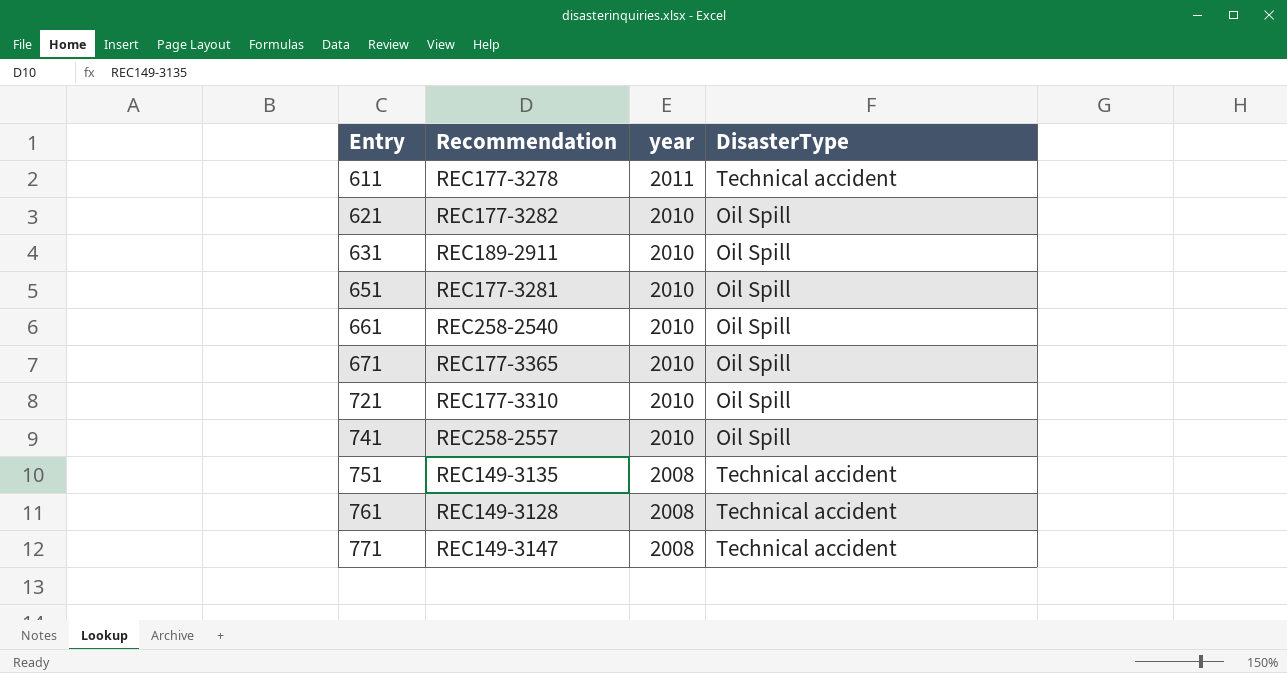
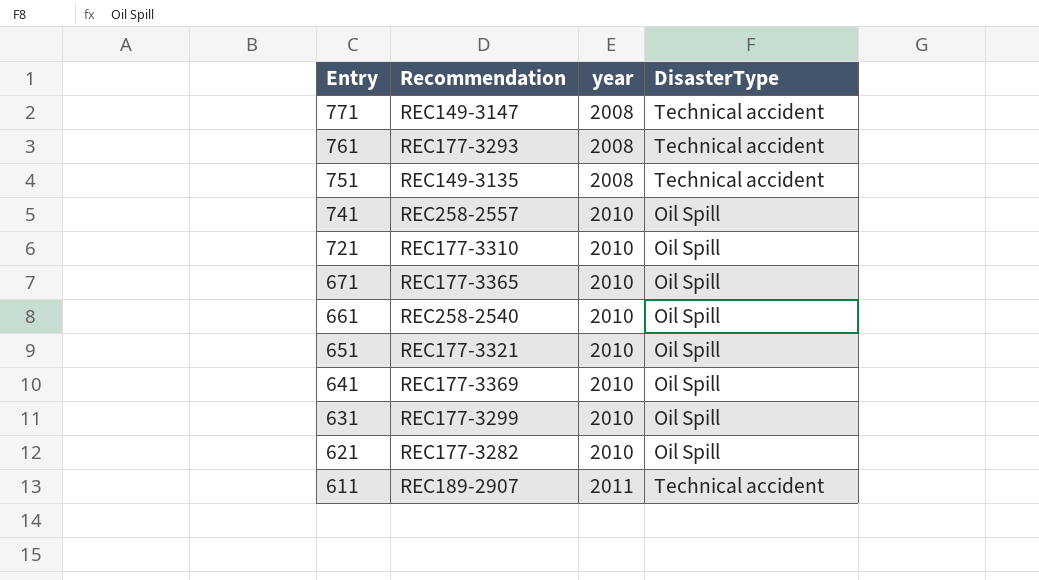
row order: Entry ascending -> Entry descending
761 | Recommendation: REC149-3128 -> REC177-3293
651 | Recommendation: REC177-3281 -> REC177-3321
row 641: none -> REC177-3369 | 2010 | Oil Spill
631 | Recommendation: REC189-2911 -> REC177-3299
611 | Recommendation: REC177-3278 -> REC189-2907

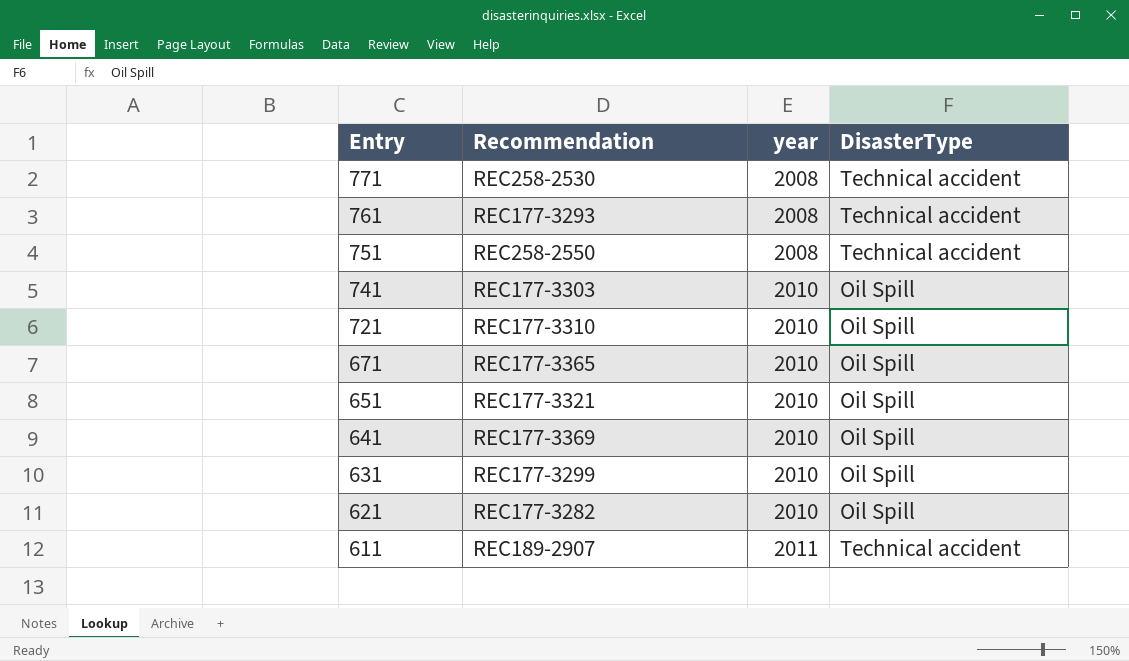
row 661: REC258-2540 | 2010 | Oil Spill -> none
771 | Recommendation: REC149-3147 -> REC258-2530
751 | Recommendation: REC149-3135 -> REC258-2550
741 | Recommendation: REC258-2557 -> REC177-3303

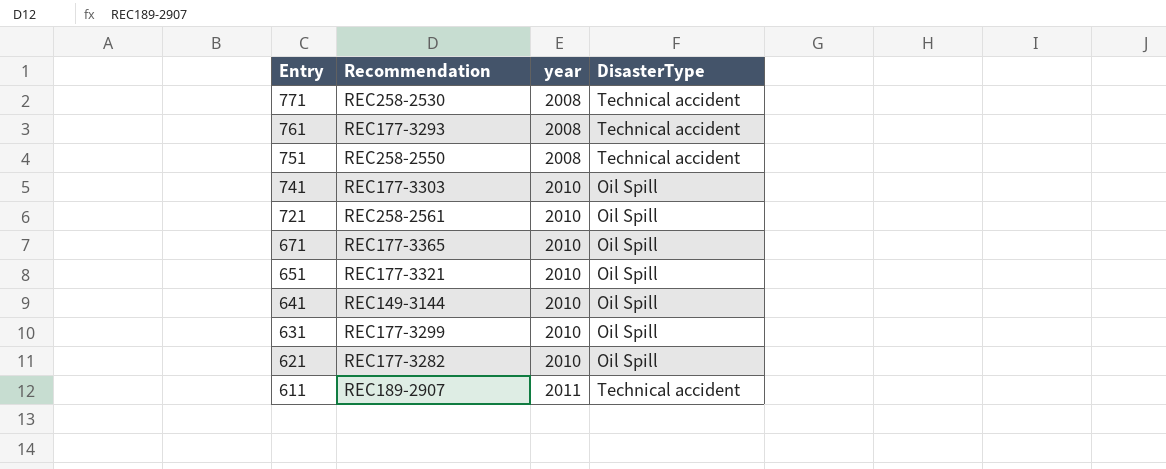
721 | Recommendation: REC177-3310 -> REC258-2561
641 | Recommendation: REC177-3369 -> REC149-3144

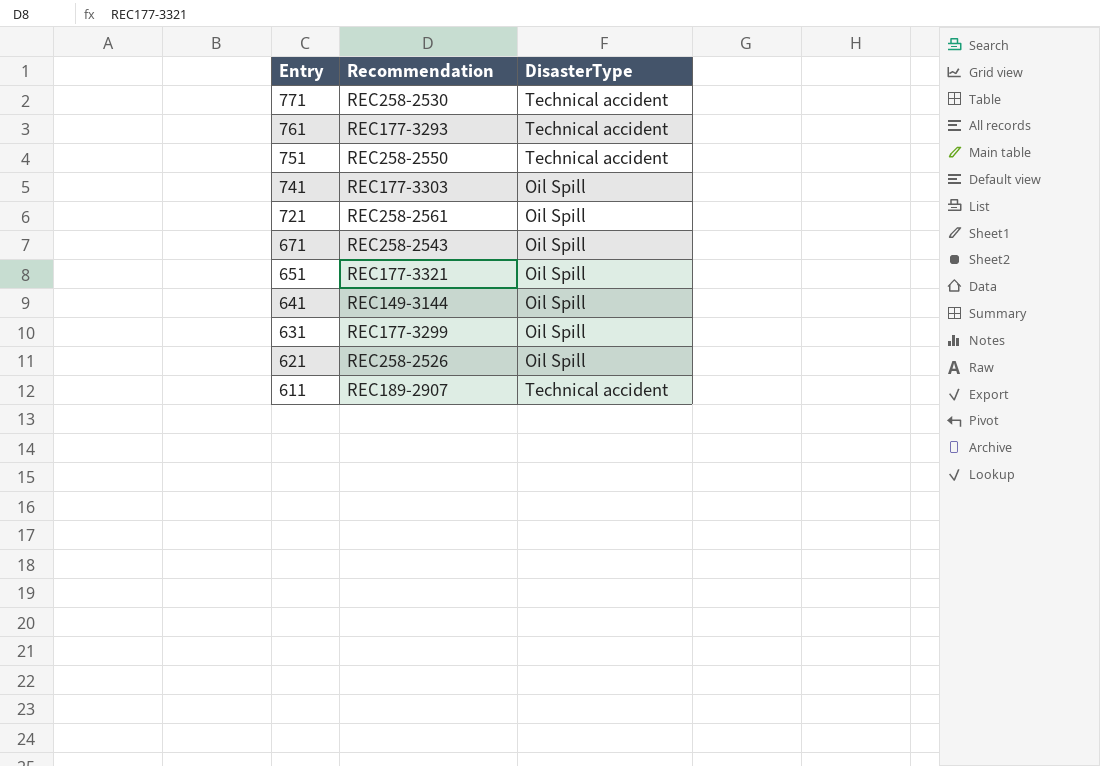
column year | position: 3 -> none
671 | Recommendation: REC177-3365 -> REC258-2543
621 | Recommendation: REC177-3282 -> REC258-2526

